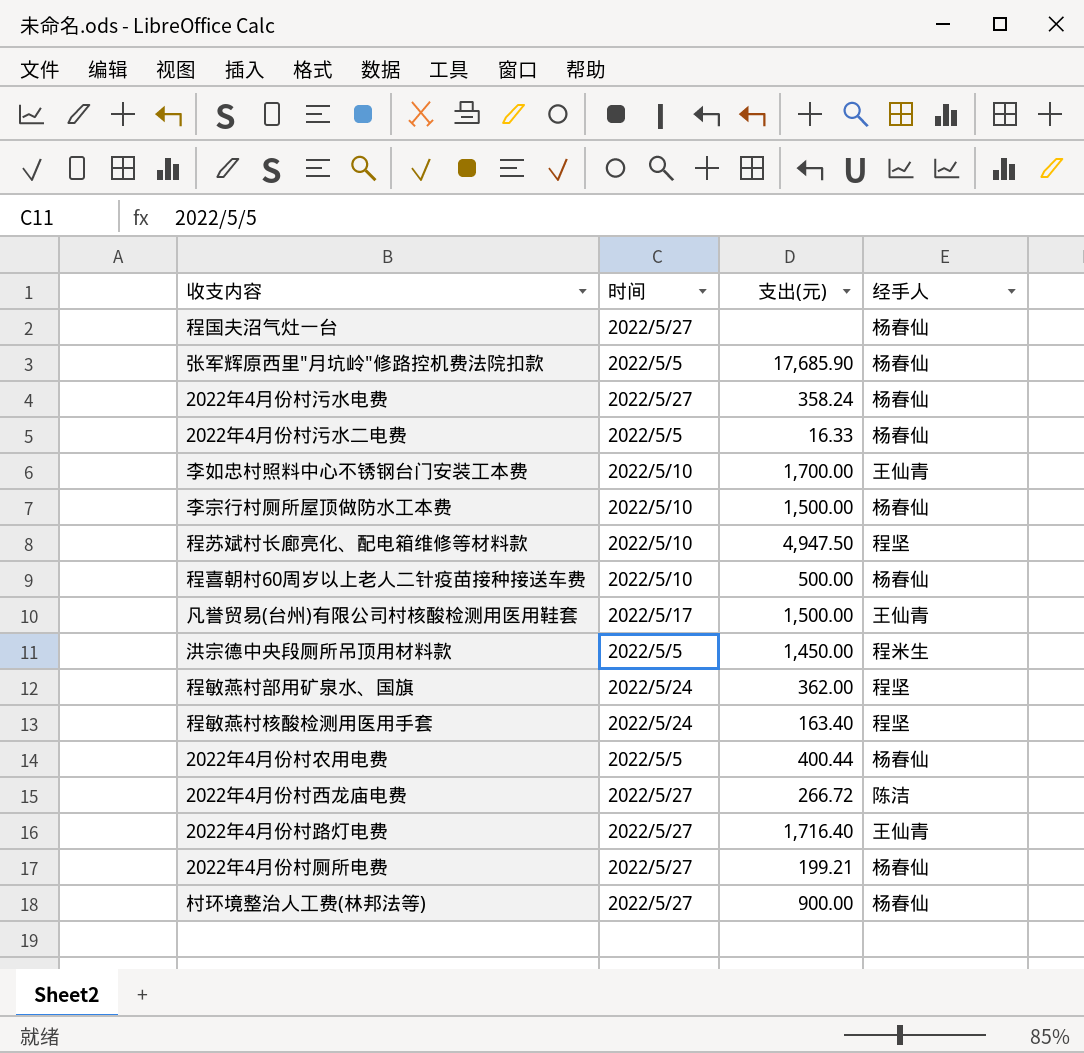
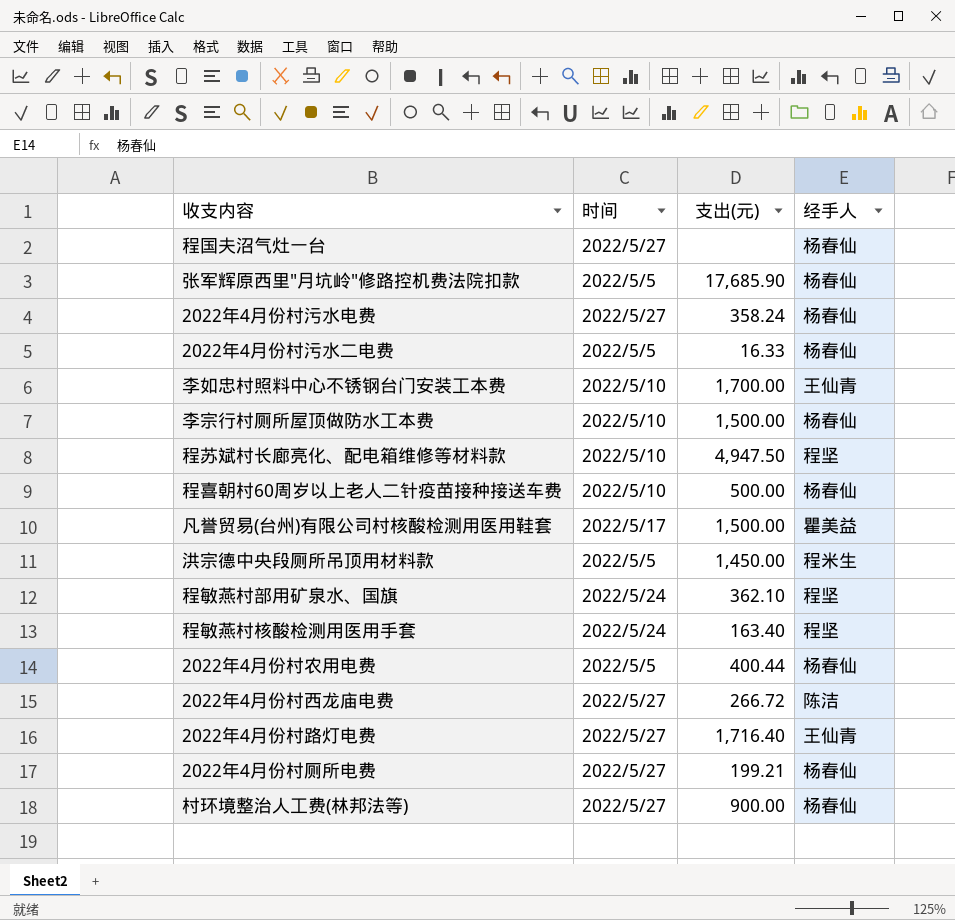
凡誉贸易(台州)有限公司村核酸检测用医用鞋套 | 经手人: 王仙青 -> 瞿美益
程敏燕村部用矿泉水、国旗 | 支出(元): 362.00 -> 362.10

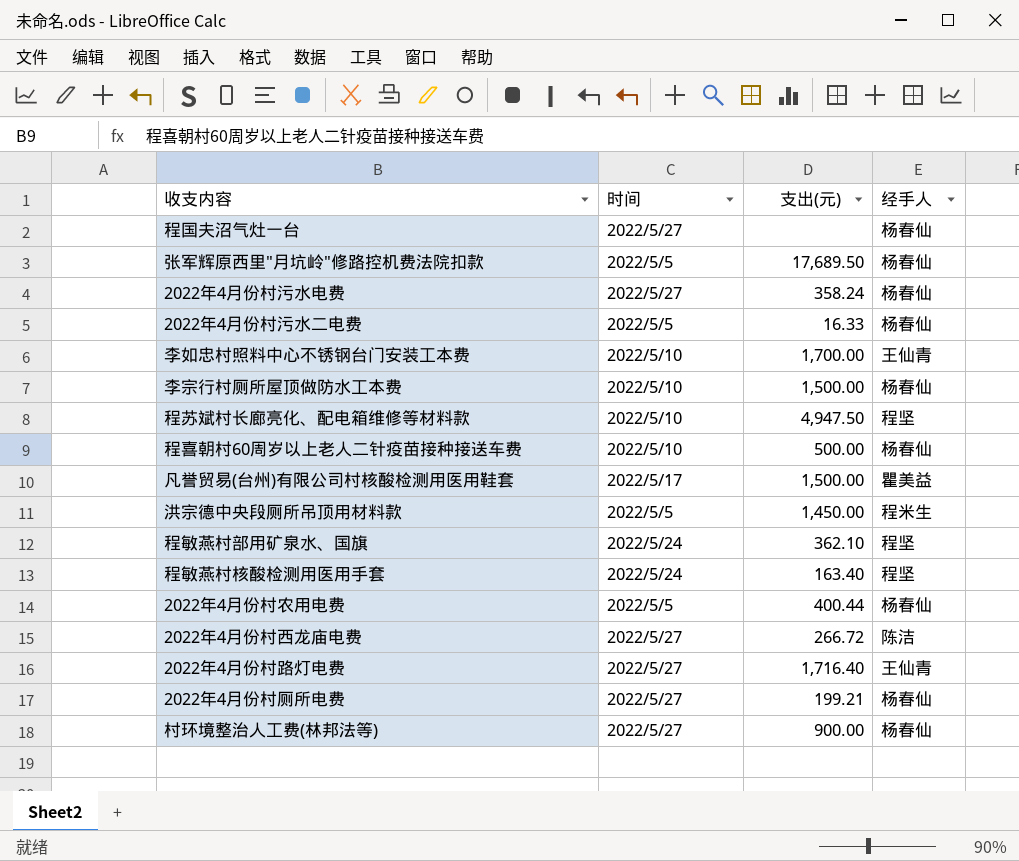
张军辉原西里"月坑岭"修路控机费法院扣款 | 支出(元): 17,685.90 -> 17,689.50

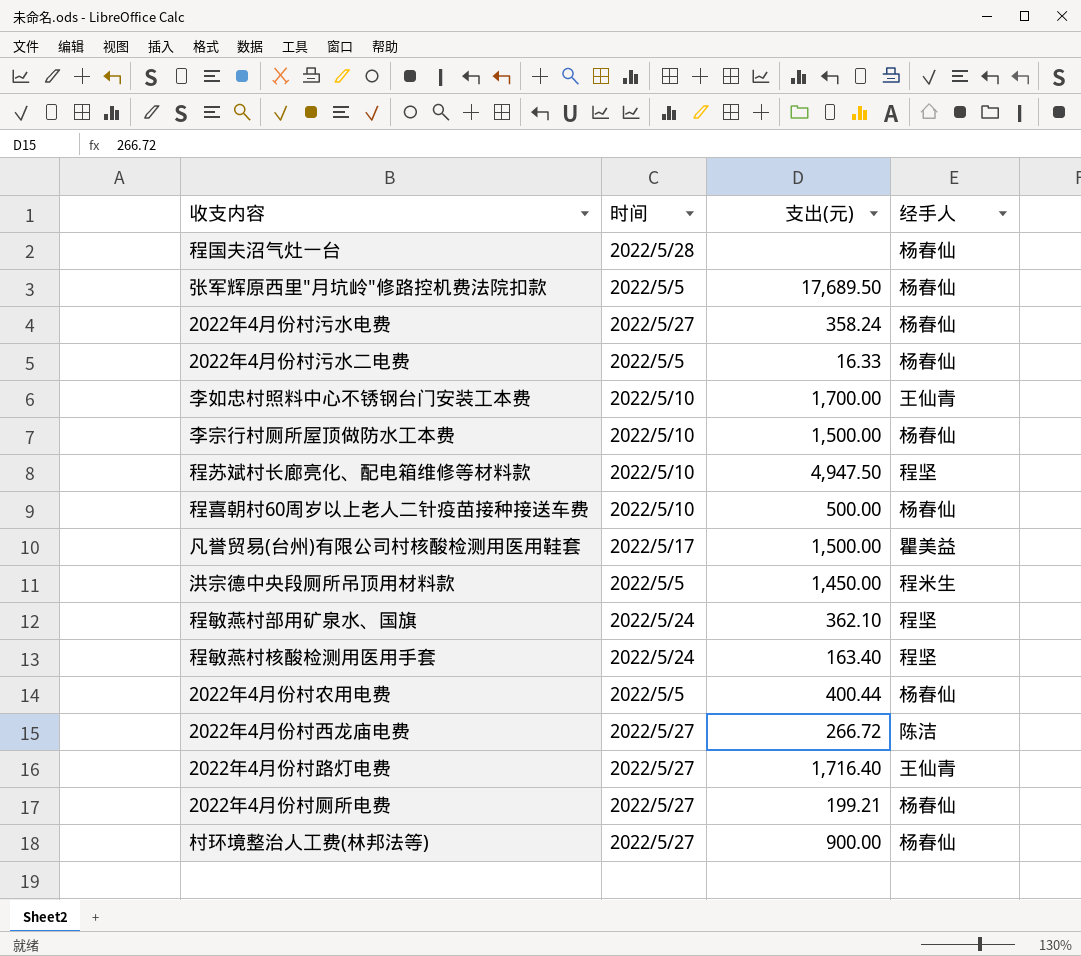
程国夫沼气灶一台 | 时间: 2022/5/27 -> 2022/5/28

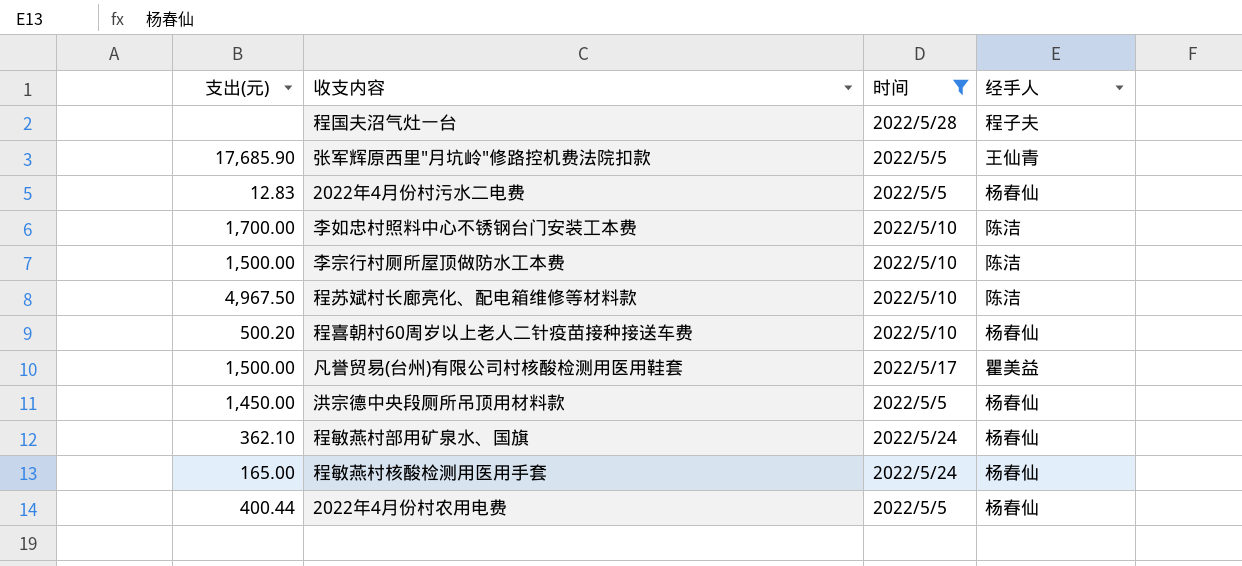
filter: none -> 时间 != 2022/5/27
column 支出(元) | position: 3 -> 1
程国夫沼气灶一台 | 经手人: 杨春仙 -> 程子夫
张军辉原西里"月坑岭"修路控机费法院扣款 | 支出(元): 17,689.50 -> 17,685.90
张军辉原西里"月坑岭"修路控机费法院扣款 | 经手人: 杨春仙 -> 王仙青
2022年4月份村污水二电费 | 支出(元): 16.33 -> 12.83
李如忠村照料中心不锈钢台门安装工本费 | 经手人: 王仙青 -> 陈洁
李宗行村厕所屋顶做防水工本费 | 经手人: 杨春仙 -> 陈洁
程苏斌村长廊亮化、配电箱维修等材料款 | 支出(元): 4,947.50 -> 4,967.50
程苏斌村长廊亮化、配电箱维修等材料款 | 经手人: 程坚 -> 陈洁
程喜朝村60周岁以上老人二针疫苗接种接送车费 | 支出(元): 500.00 -> 500.20
洪宗德中央段厕所吊顶用材料款 | 经手人: 程米生 -> 杨春仙
程敏燕村部用矿泉水、国旗 | 经手人: 程坚 -> 杨春仙
程敏燕村核酸检测用医用手套 | 支出(元): 163.40 -> 165.00
程敏燕村核酸检测用医用手套 | 经手人: 程坚 -> 杨春仙

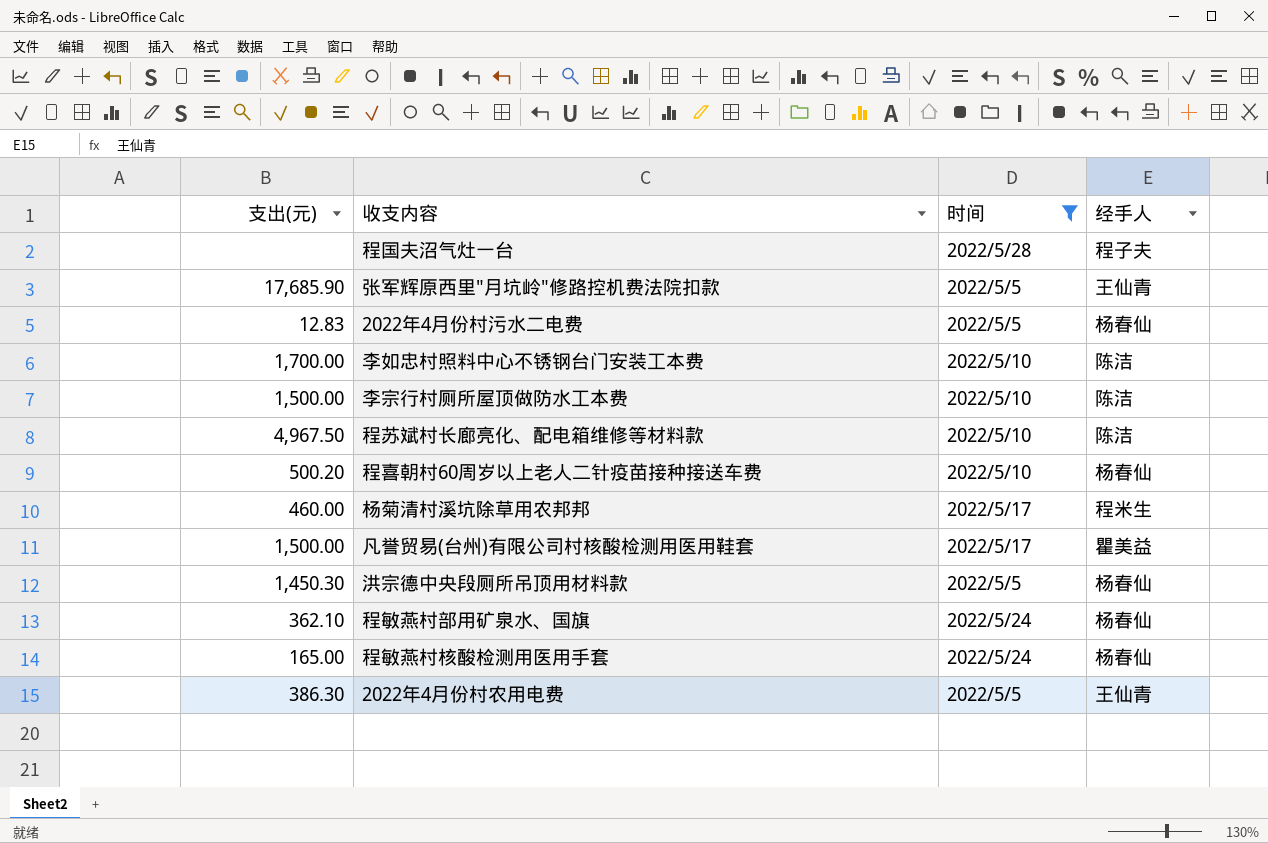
row 杨菊清村溪坑除草用农邦邦: none -> 460.00 | 2022/5/17 | 程米生
洪宗德中央段厕所吊顶用材料款 | 支出(元): 1,450.00 -> 1,450.30
2022年4月份村农用电费 | 支出(元): 400.44 -> 386.30
2022年4月份村农用电费 | 经手人: 杨春仙 -> 王仙青

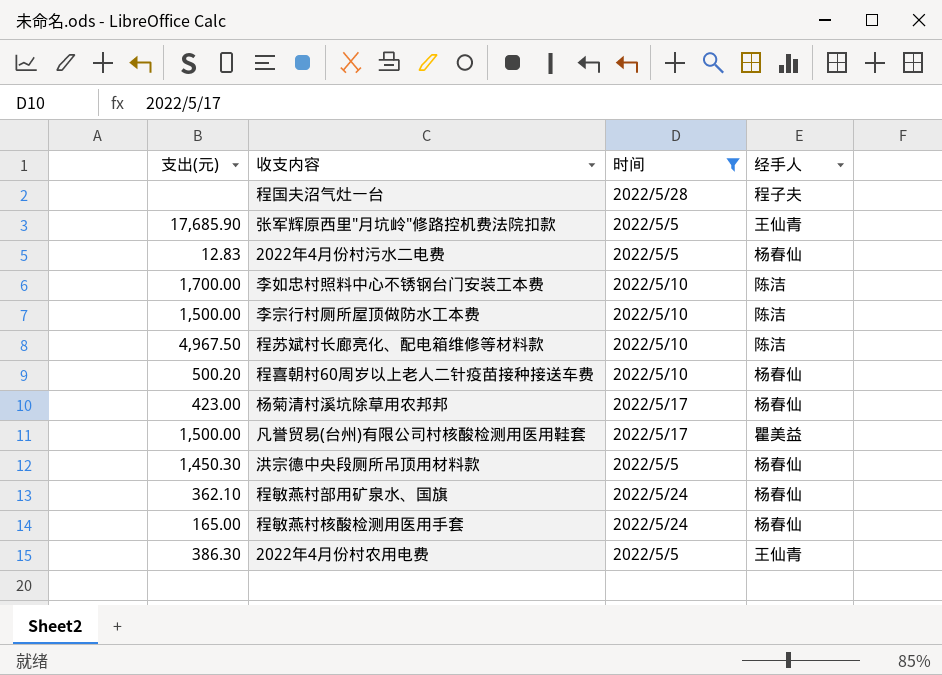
杨菊清村溪坑除草用农邦邦 | 支出(元): 460.00 -> 423.00
杨菊清村溪坑除草用农邦邦 | 经手人: 程米生 -> 杨春仙

